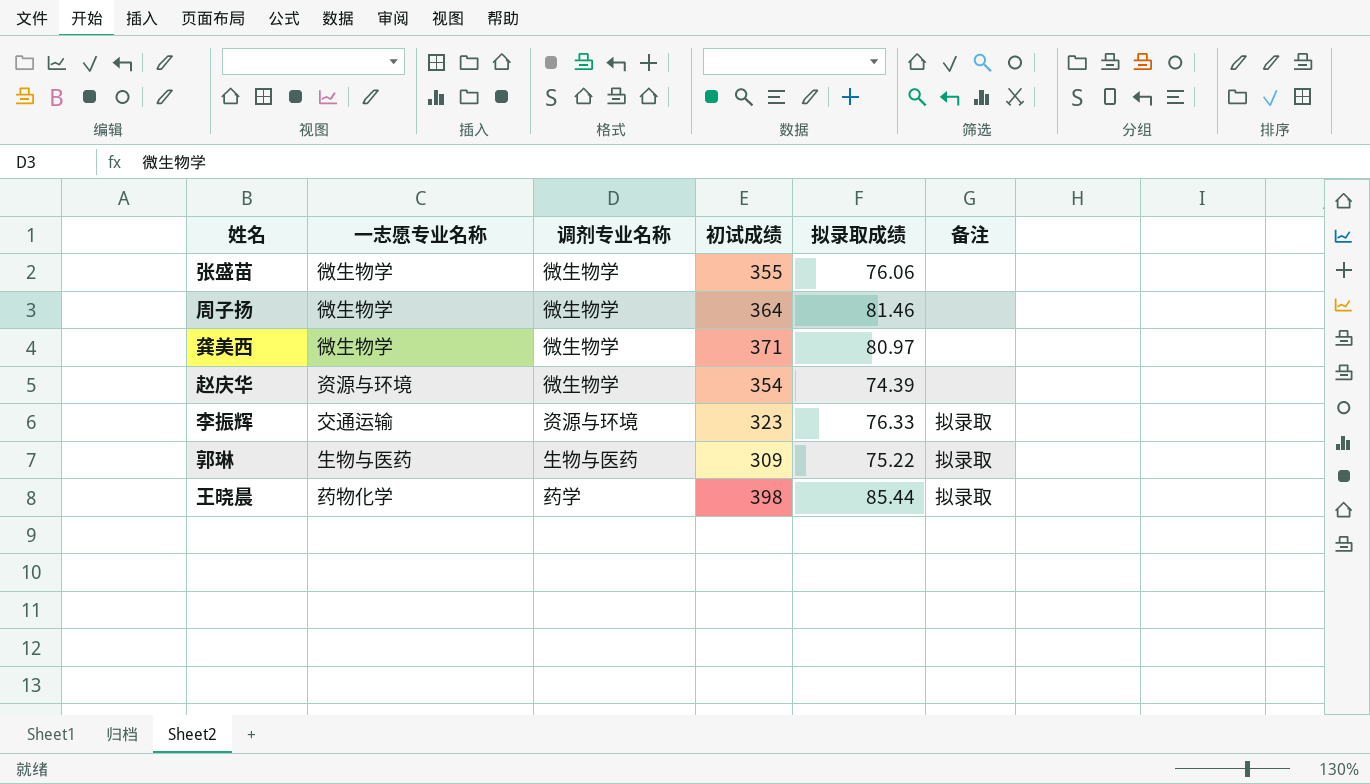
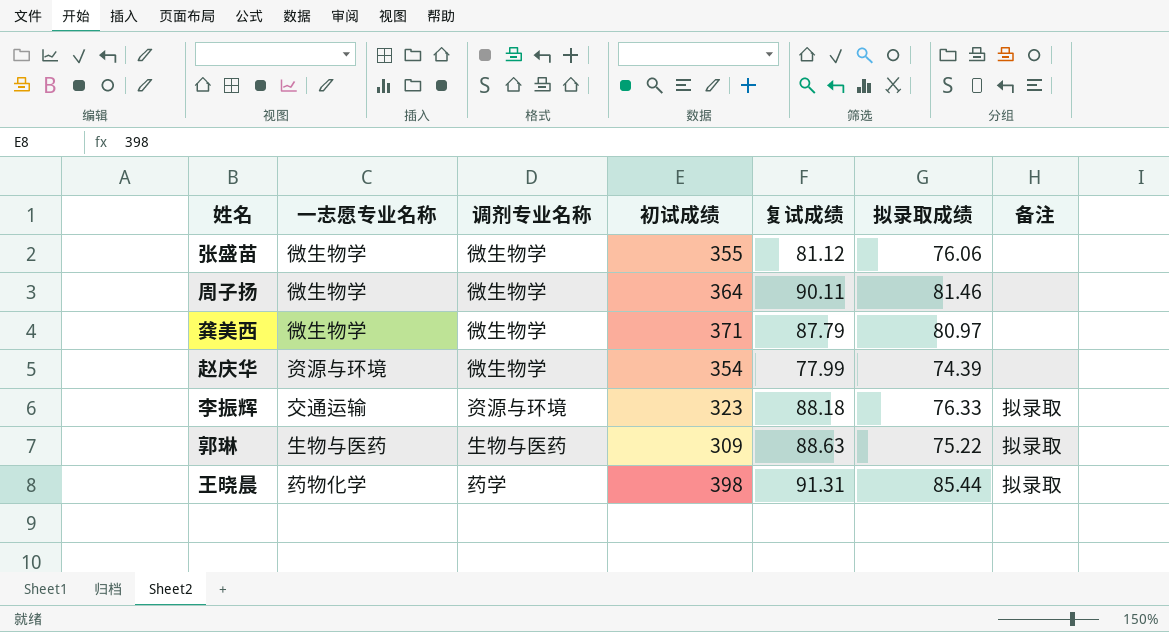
column 复试成绩 | position: none -> 5

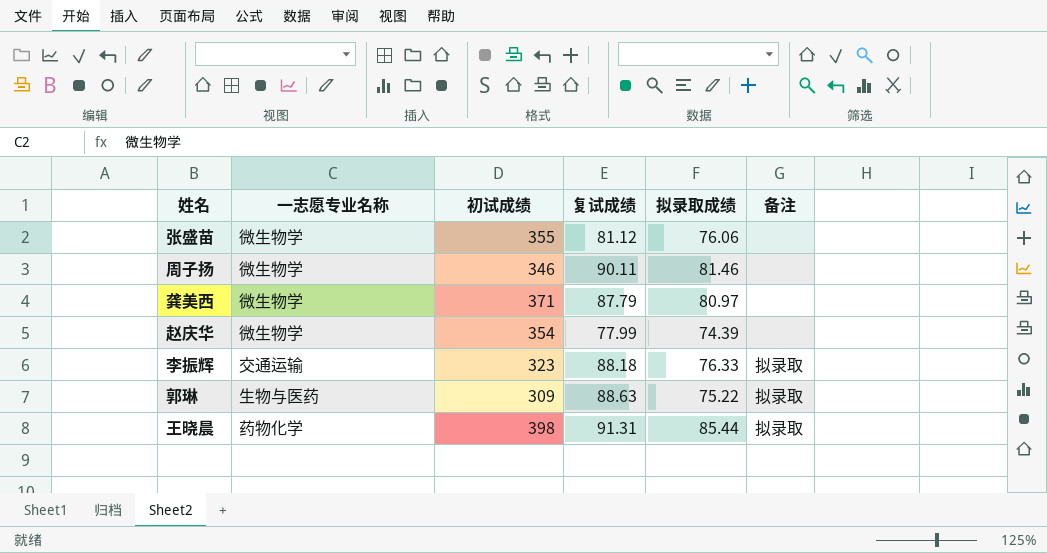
column 调剂专业名称 | position: 3 -> none
周子扬 | 初试成绩: 364 -> 346
赵庆华 | 一志愿专业名称: 资源与环境 -> 微生物学

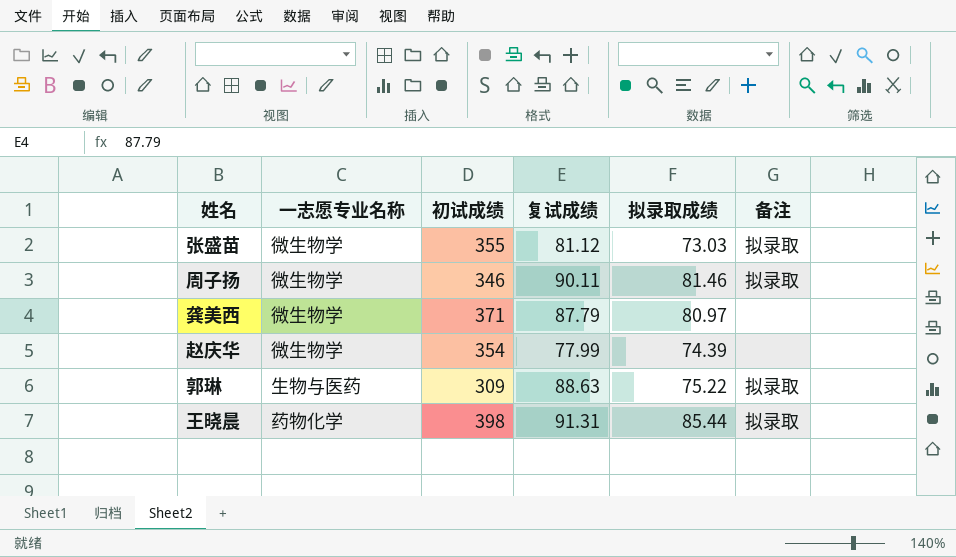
row 李振辉: 交通运输 | 323 | 88.18 | 76.33 | 拟录取 -> none
张盛苗 | 拟录取成绩: 76.06 -> 73.03
张盛苗 | 备注: none -> 拟录取
周子扬 | 备注: none -> 拟录取

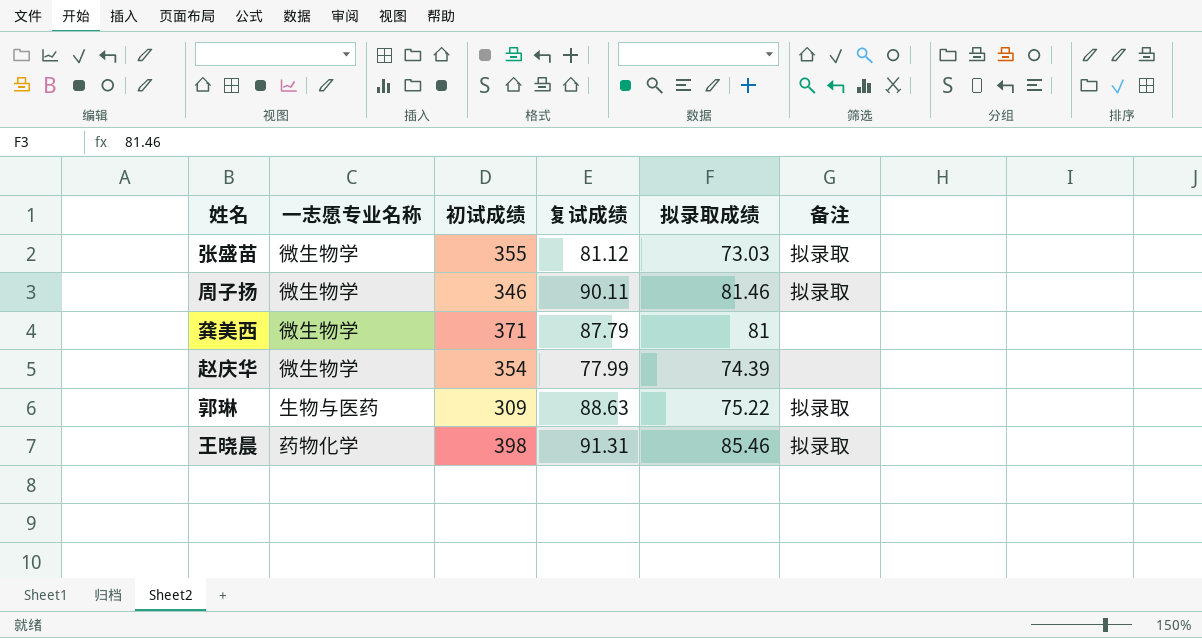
龚美西 | 拟录取成绩: 80.97 -> 81
王晓晨 | 拟录取成绩: 85.44 -> 85.46

